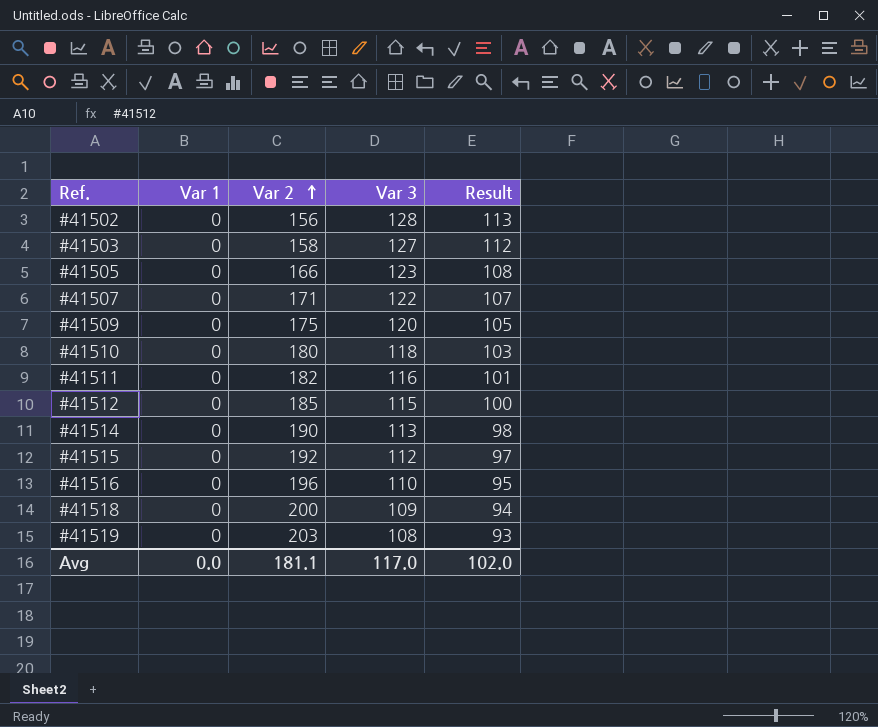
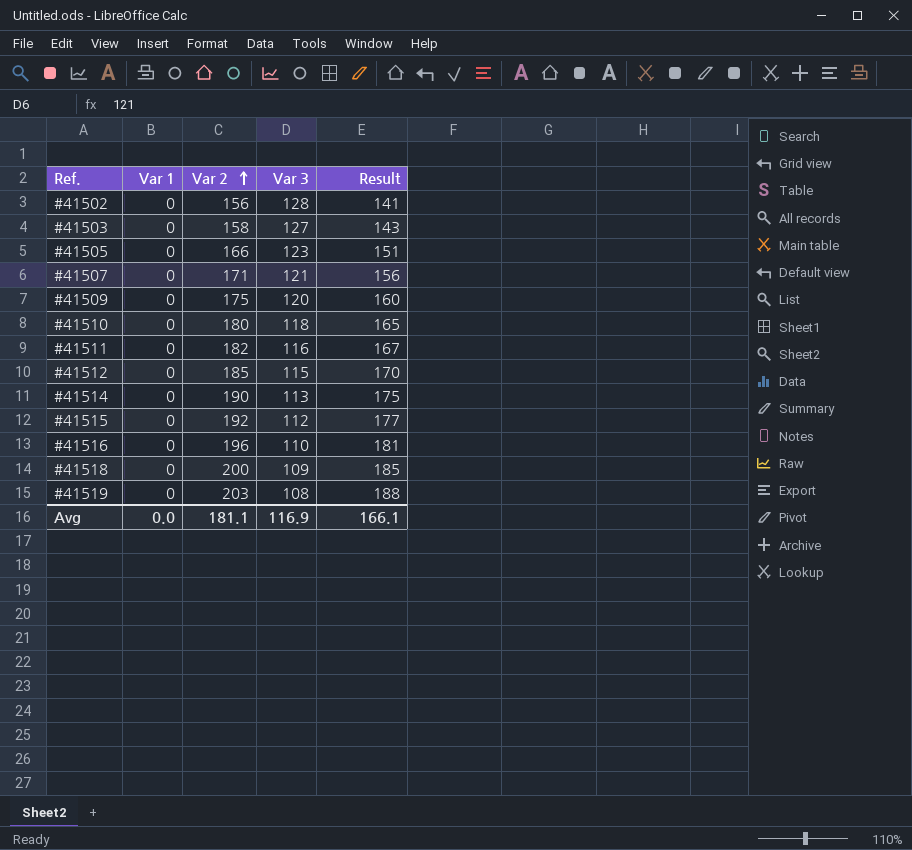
column Result | formula: [Var 3] - 15 -> [Var 2] - 15
#41507 | Var 3: 122 -> 121
Avg | Var 3: 117.0 -> 116.9
Avg | Result: 102.0 -> 166.1

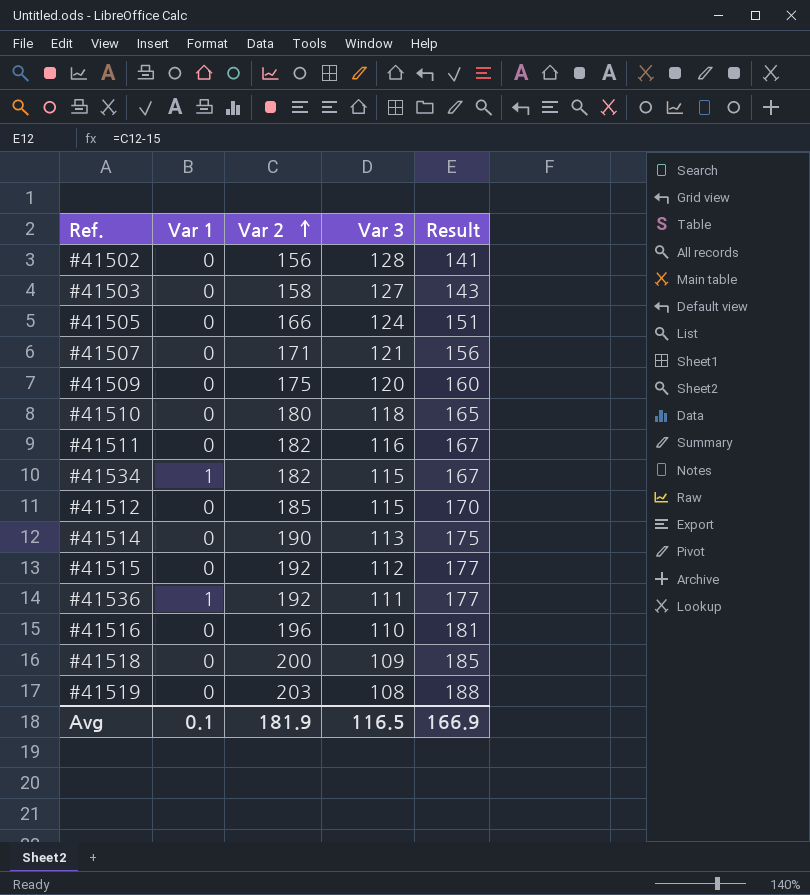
#41505 | Var 3: 123 -> 124
row #41534: none -> 1 | 182 | 115 | 167
row #41536: none -> 1 | 192 | 111 | 177
Avg | Var 1: 0.0 -> 0.1
Avg | Var 2: 181.1 -> 181.9
Avg | Var 3: 116.9 -> 116.5
Avg | Result: 166.1 -> 166.9

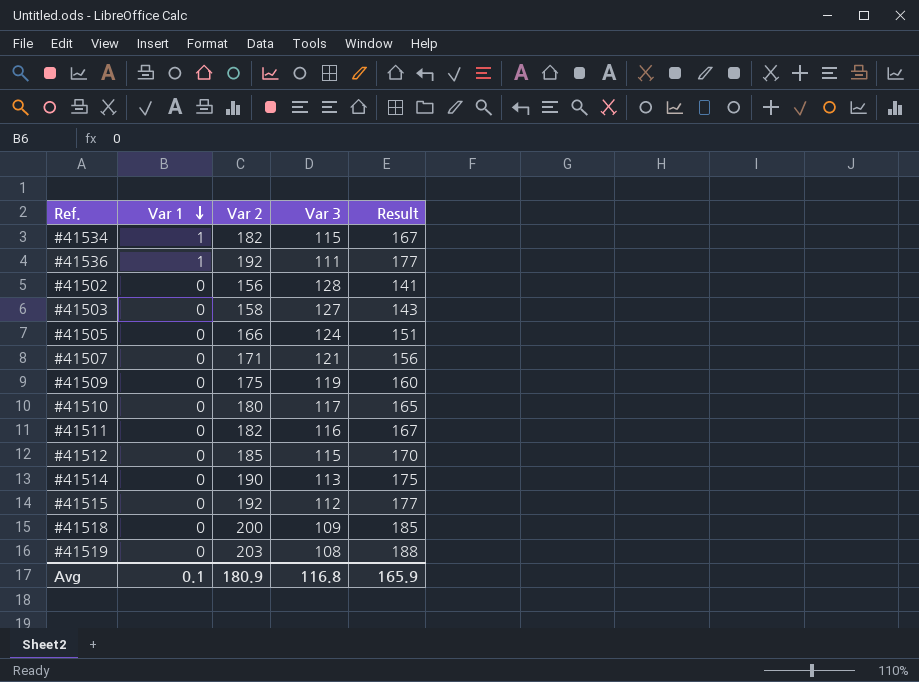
row order: Var 2 ascending -> Var 1 descending
row #41516: 0 | 196 | 110 | 181 -> none
#41509 | Var 3: 120 -> 119
#41510 | Var 3: 118 -> 117
Avg | Var 2: 181.9 -> 180.9
Avg | Var 3: 116.5 -> 116.8
Avg | Result: 166.9 -> 165.9

